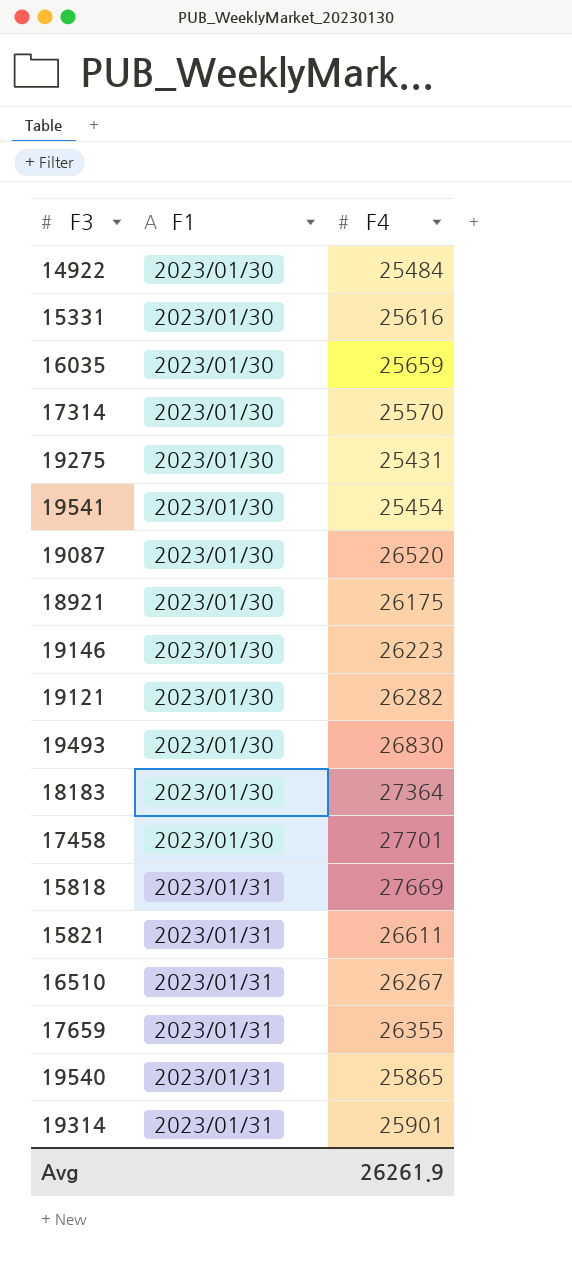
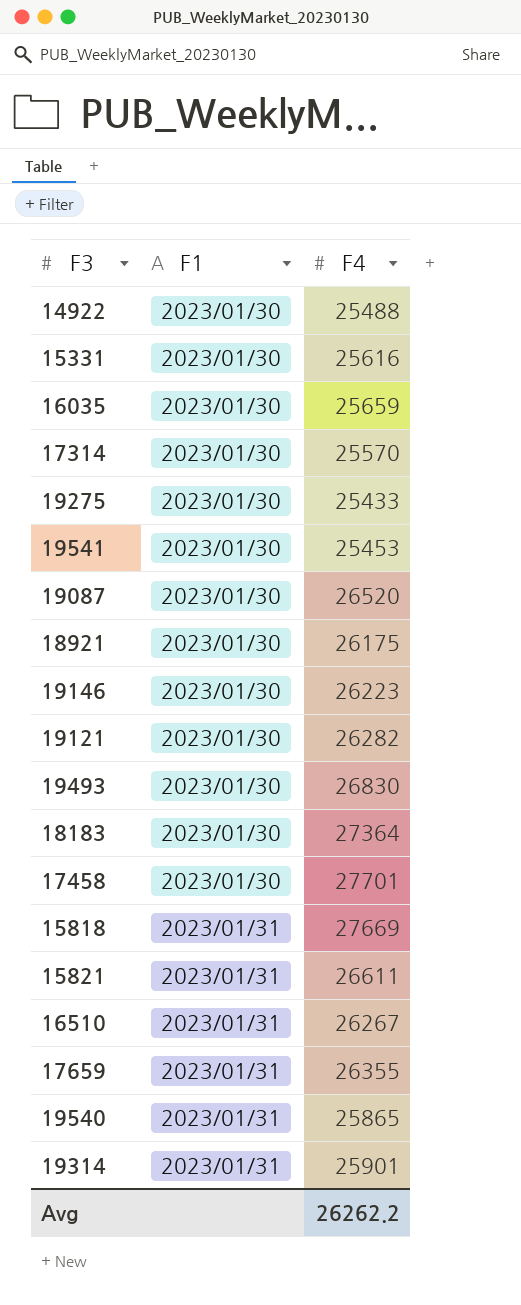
14922 | F4: 25484 -> 25488
19275 | F4: 25431 -> 25433
19541 | F4: 25454 -> 25453
Avg | F4: 26261.9 -> 26262.2

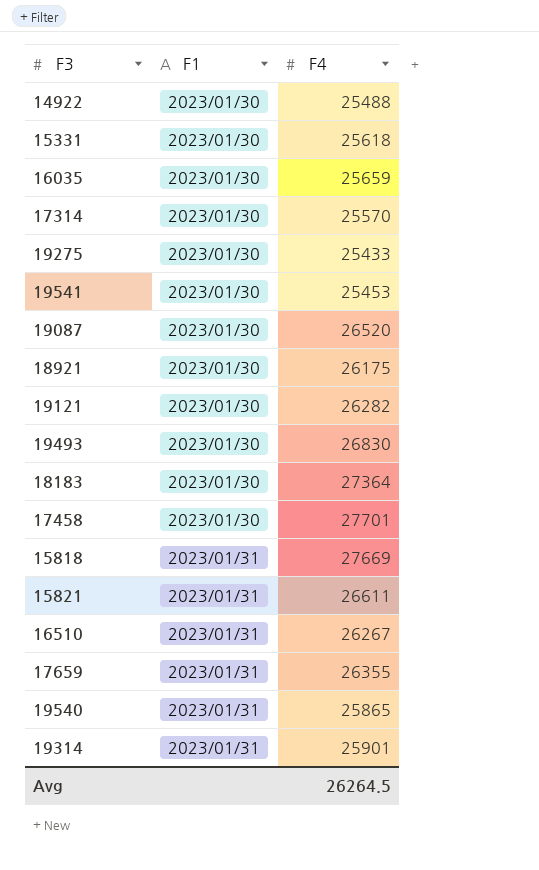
row 19146: 2023/01/30 | 26223 -> none
15331 | F4: 25616 -> 25618
Avg | F4: 26262.2 -> 26264.5

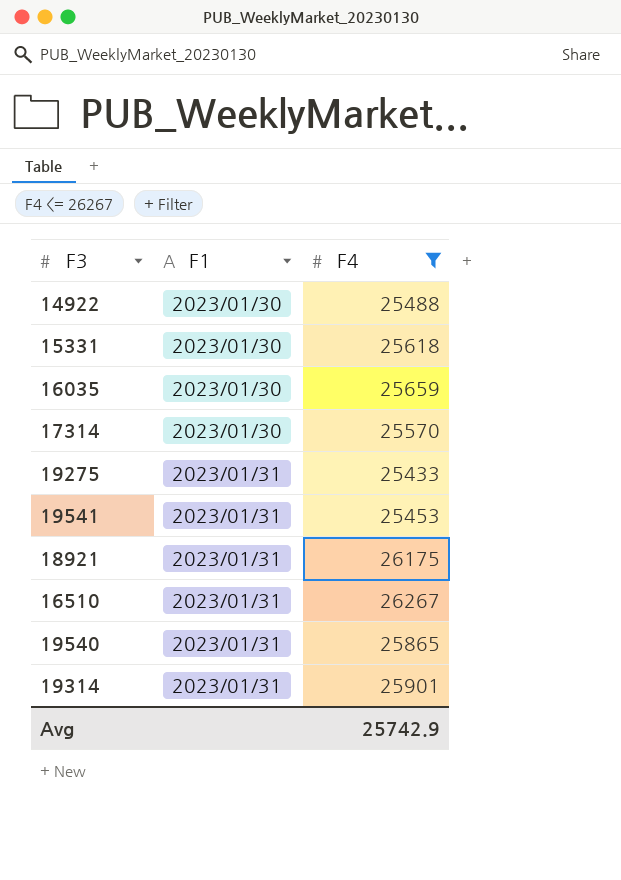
filter: none -> F4 <= 26267
19275 | F1: 2023/01/30 -> 2023/01/31
19541 | F1: 2023/01/30 -> 2023/01/31
18921 | F1: 2023/01/30 -> 2023/01/31
Avg | F4: 26264.5 -> 25742.9

